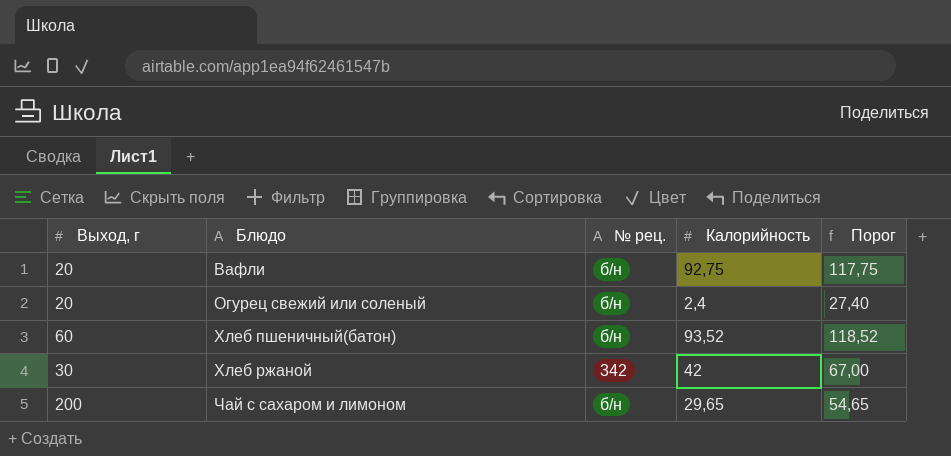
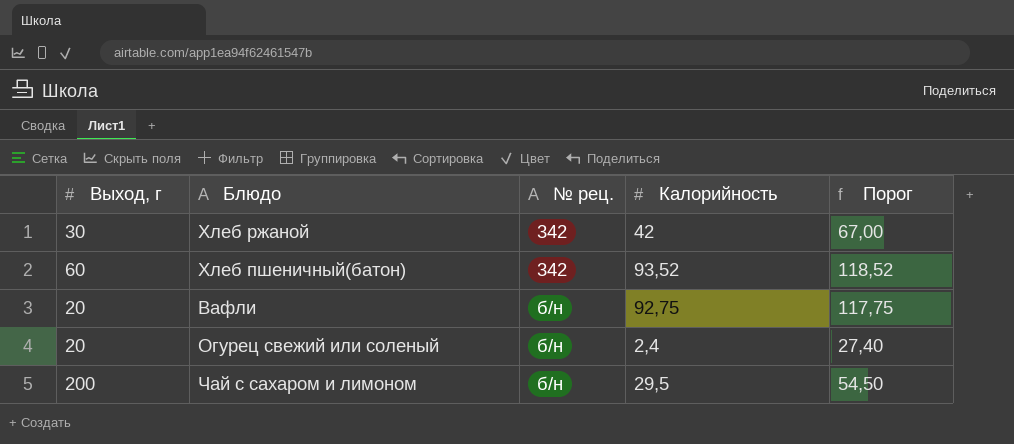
row order: Блюдо ascending -> № рец. ascending
Хлеб пшеничный(батон) | № рец.: б/н -> 342
Чай с сахаром и лимоном | Калорийность: 29,65 -> 29,5
Чай с сахаром и лимоном | Порог: 54,65 -> 54,50

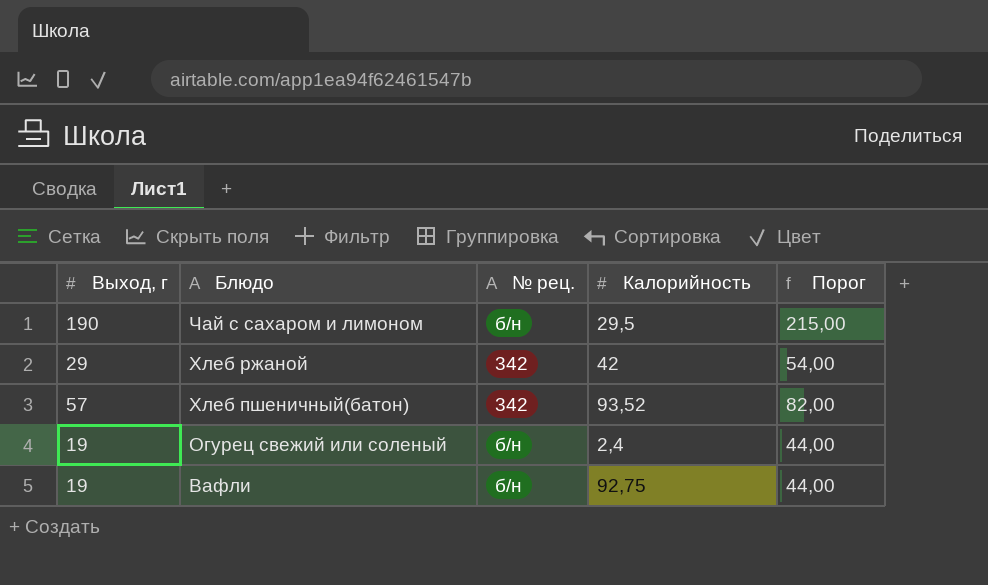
row order: № рец. ascending -> Блюдо descending
column Порог | formula: [Калорийность] + 25 -> [Выход, г] + 25
Чай с сахаром и лимоном | Выход, г: 200 -> 190
Хлеб ржаной | Выход, г: 30 -> 29
Хлеб пшеничный(батон) | Выход, г: 60 -> 57
Огурец свежий или соленый | Выход, г: 20 -> 19
Вафли | Выход, г: 20 -> 19

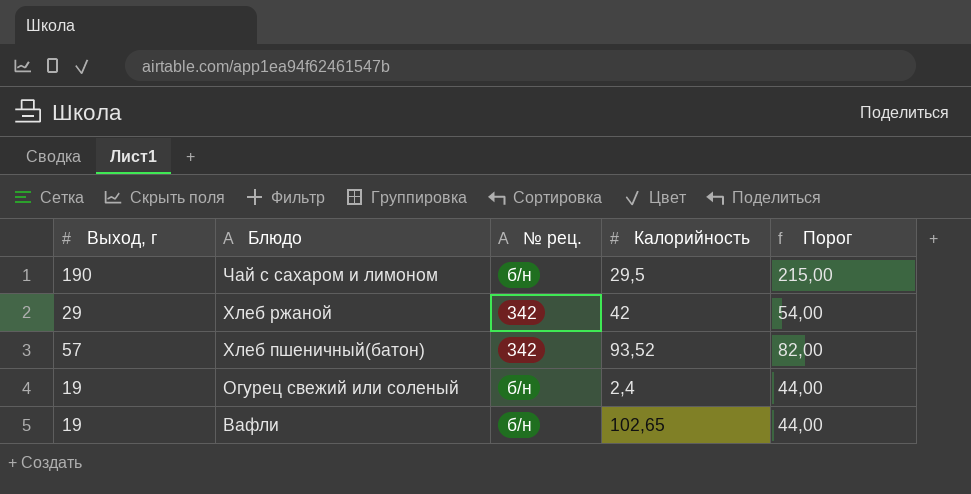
Вафли | Калорийность: 92,75 -> 102,65

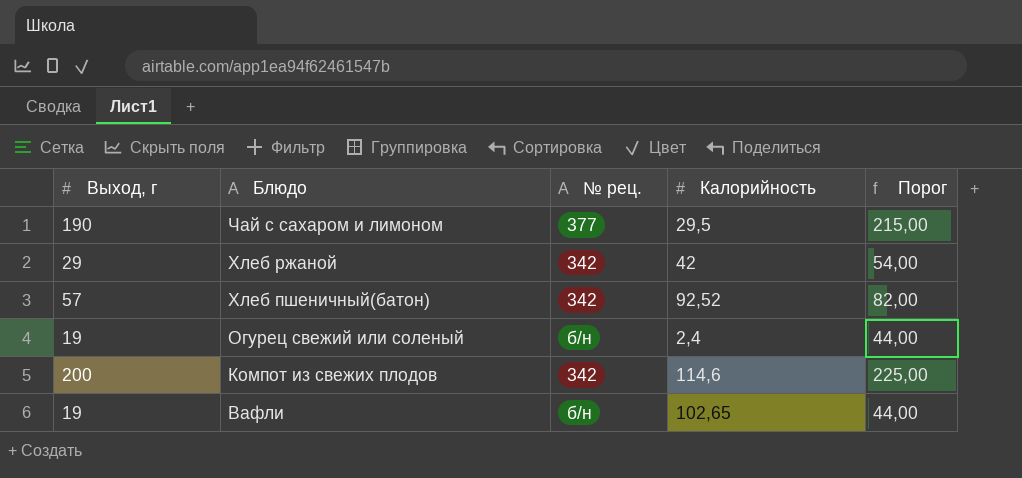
Чай с сахаром и лимоном | № рец.: б/н -> 377
Хлеб пшеничный(батон) | Калорийность: 93,52 -> 92,52
row Компот из свежих плодов: none -> 200 | 342 | 114,6 | 225,00

